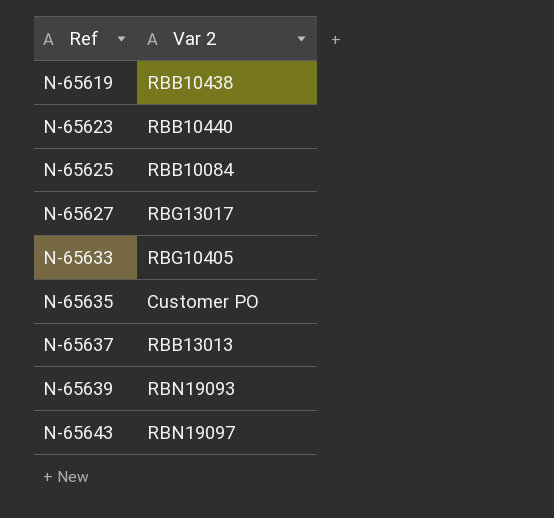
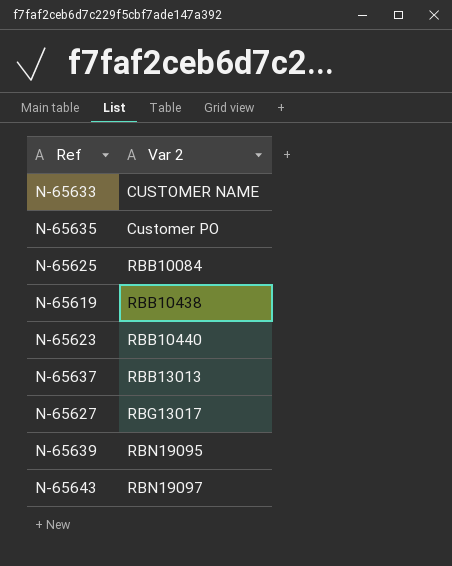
row order: Ref ascending -> Var 2 ascending
N-65633 | Var 2: RBG10405 -> CUSTOMER NAME
N-65639 | Var 2: RBN19093 -> RBN19095

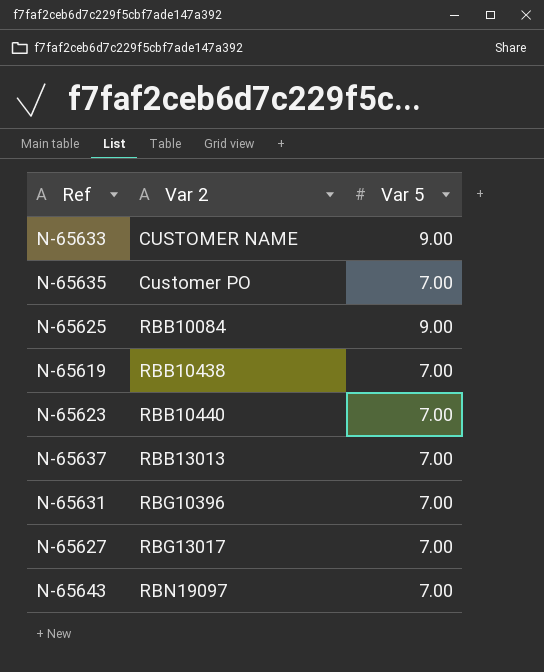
column Var 5 | position: none -> 3
row N-65639: RBN19095 -> none
row N-65631: none -> RBG10396 | 7.00

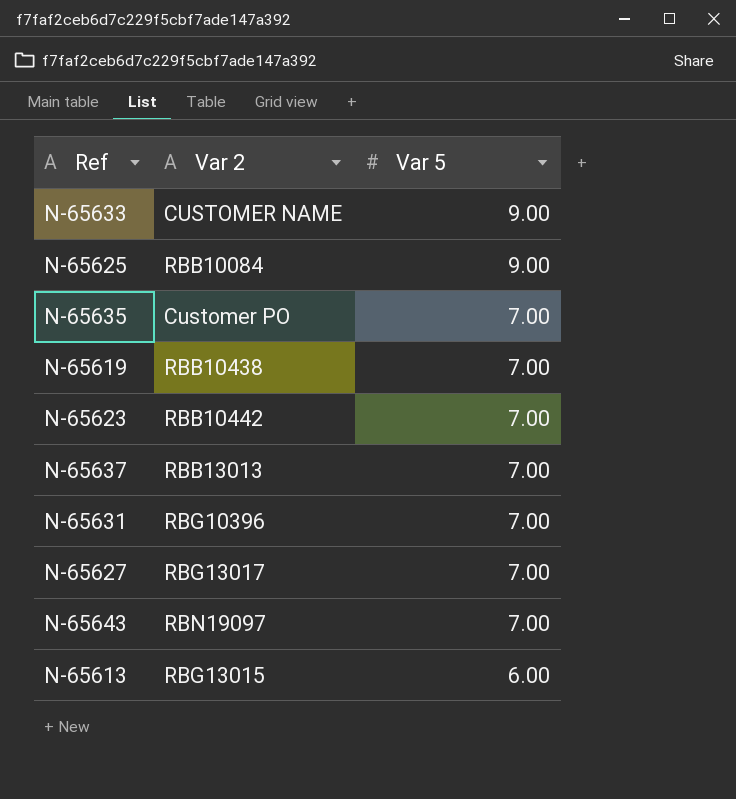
row order: Var 2 ascending -> Var 5 descending
N-65623 | Var 2: RBB10440 -> RBB10442
row N-65613: none -> RBG13015 | 6.00

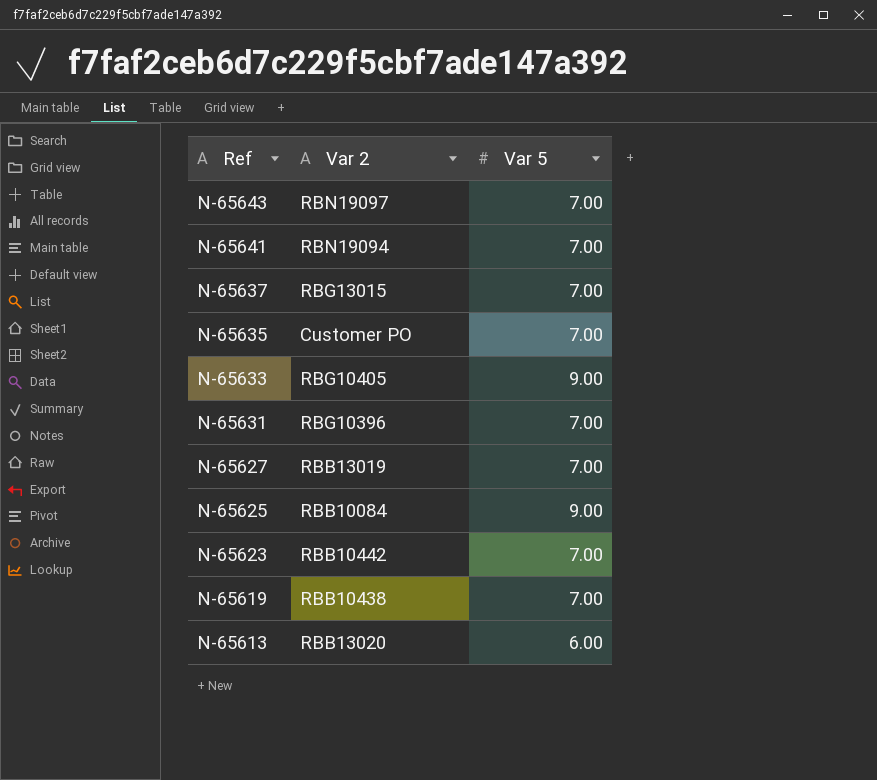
row order: Var 5 descending -> Ref descending
row N-65641: none -> RBN19094 | 7.00
N-65637 | Var 2: RBB13013 -> RBG13015
N-65633 | Var 2: CUSTOMER NAME -> RBG10405
N-65627 | Var 2: RBG13017 -> RBB13019
N-65613 | Var 2: RBG13015 -> RBB13020

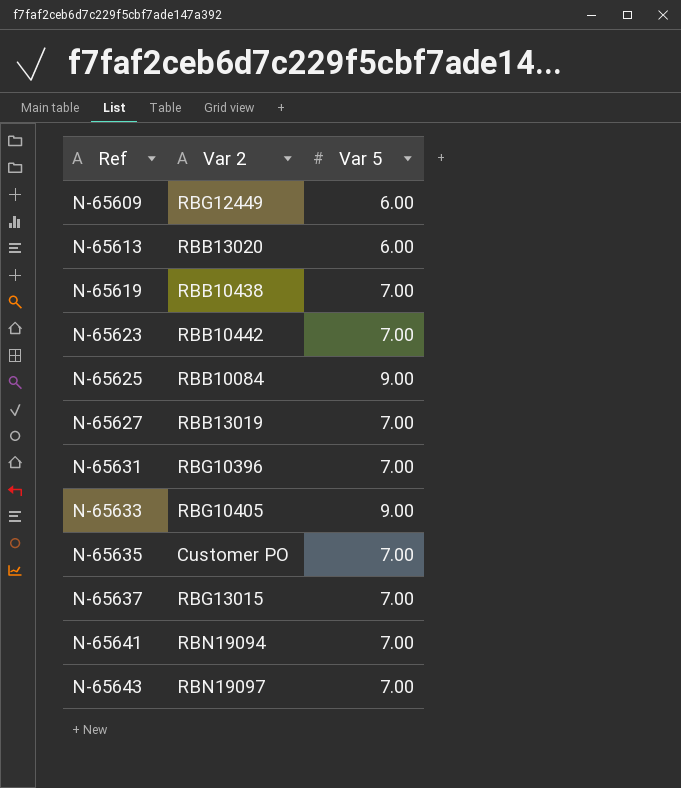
row order: Ref descending -> Ref ascending
row N-65609: none -> RBG12449 | 6.00

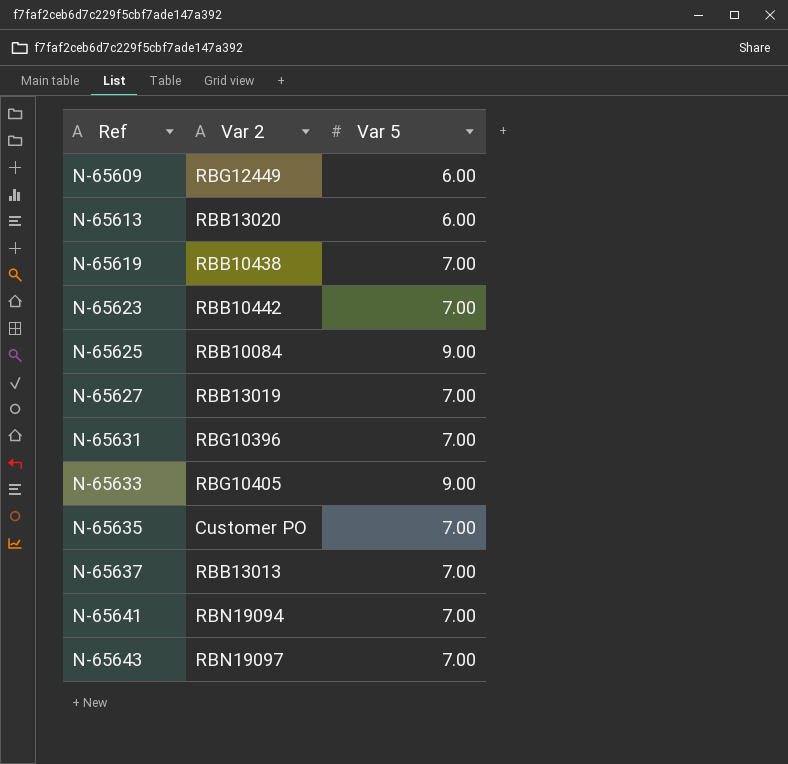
N-65637 | Var 2: RBG13015 -> RBB13013

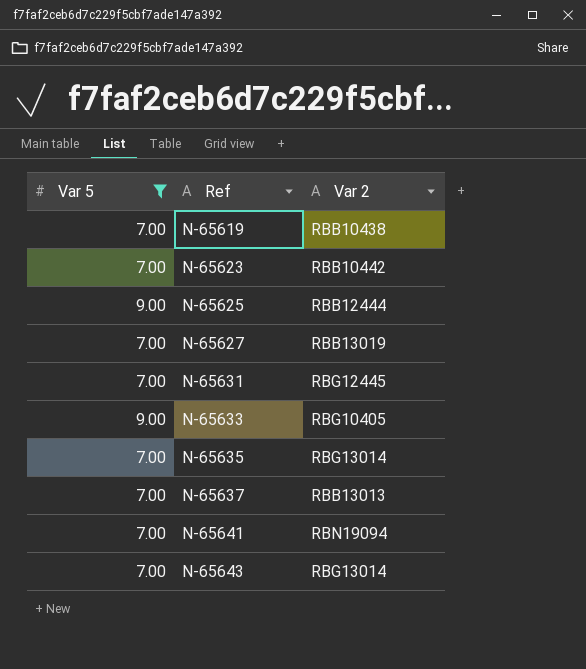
filter: none -> Var 5 != 6.00
column Var 5 | position: 3 -> 1
N-65625 | Var 2: RBB10084 -> RBB12444
N-65631 | Var 2: RBG10396 -> RBG12445
N-65635 | Var 2: Customer PO -> RBG13014
N-65643 | Var 2: RBN19097 -> RBG13014

